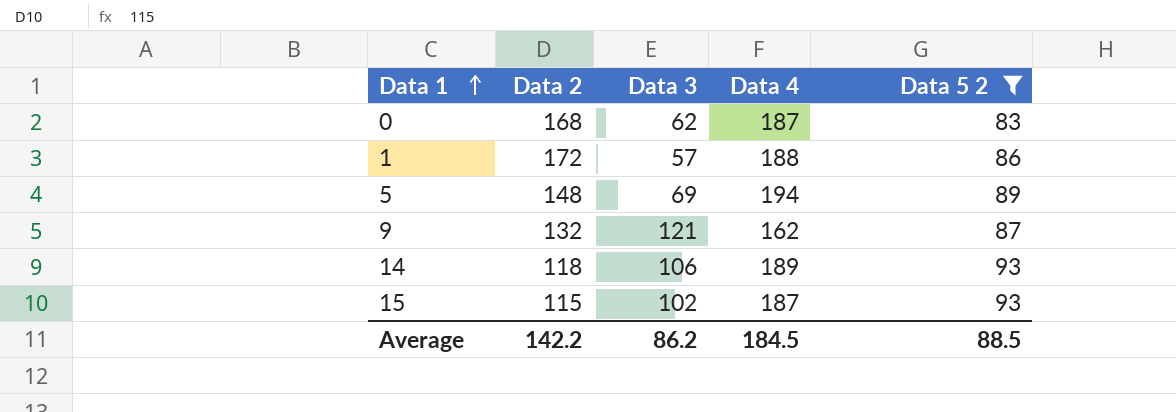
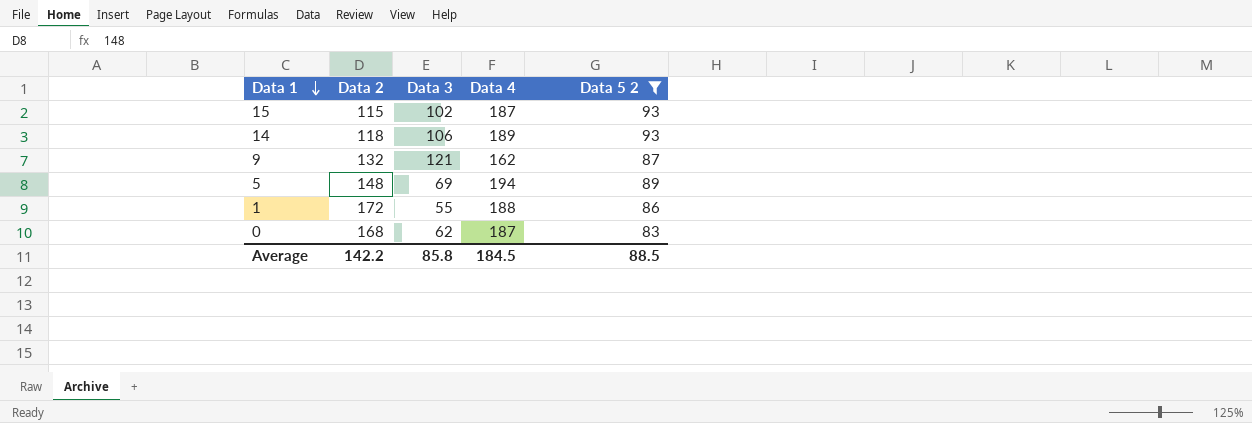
row order: Data 1 ascending -> Data 1 descending
1 | Data 3: 57 -> 55
Average | Data 3: 86.2 -> 85.8

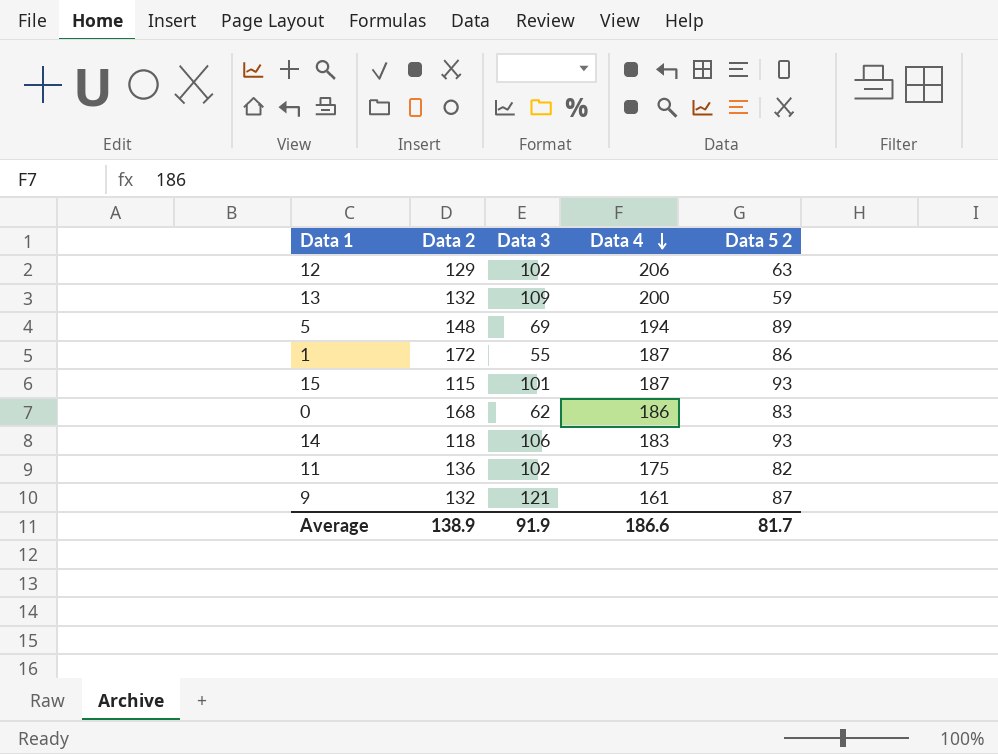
filter: Data 5 2 >= 83 -> none
row order: Data 1 descending -> Data 4 descending
1 | Data 4: 188 -> 187
15 | Data 3: 102 -> 101
0 | Data 4: 187 -> 186
14 | Data 4: 189 -> 183
9 | Data 4: 162 -> 161
Average | Data 2: 142.2 -> 138.9
Average | Data 3: 85.8 -> 91.9
Average | Data 4: 184.5 -> 186.6
Average | Data 5 2: 88.5 -> 81.7

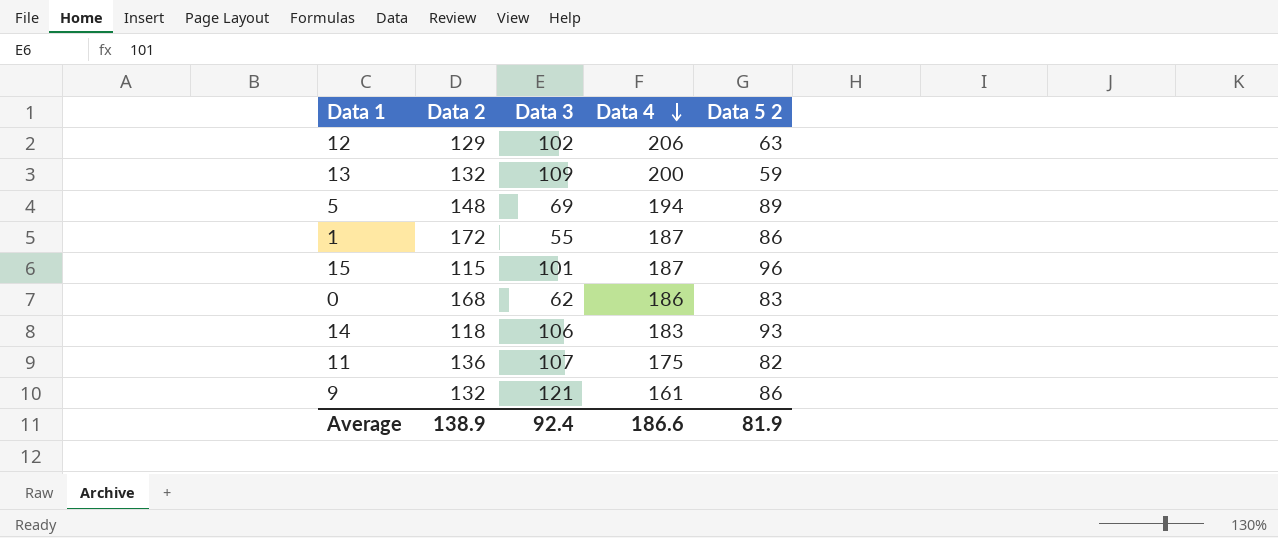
15 | Data 5 2: 93 -> 96
11 | Data 3: 102 -> 107
9 | Data 5 2: 87 -> 86
Average | Data 3: 91.9 -> 92.4
Average | Data 5 2: 81.7 -> 81.9

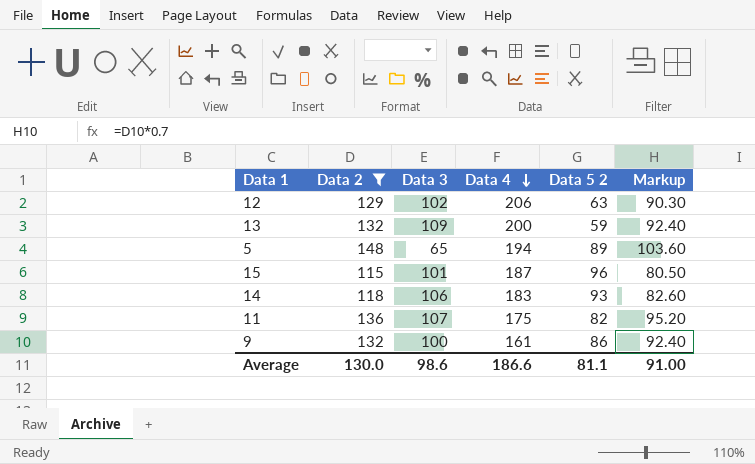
filter: none -> Data 2 <= 148
column Markup | formula: none -> [Data 2] * 0.7
5 | Data 3: 69 -> 65
9 | Data 3: 121 -> 100
Average | Data 2: 138.9 -> 130.0
Average | Data 3: 92.4 -> 98.6
Average | Data 5 2: 81.9 -> 81.1

